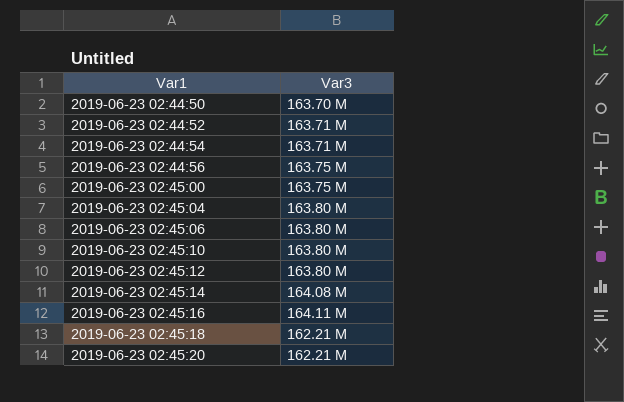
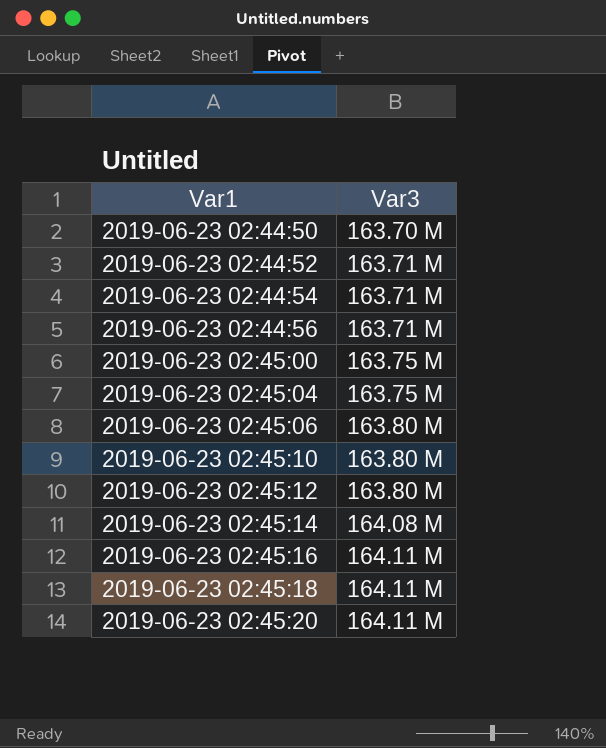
2019-06-23 02:44:56 | Var3: 163.75 M -> 163.71 M
2019-06-23 02:45:04 | Var3: 163.80 M -> 163.75 M
2019-06-23 02:45:18 | Var3: 162.21 M -> 164.11 M
2019-06-23 02:45:20 | Var3: 162.21 M -> 164.11 M

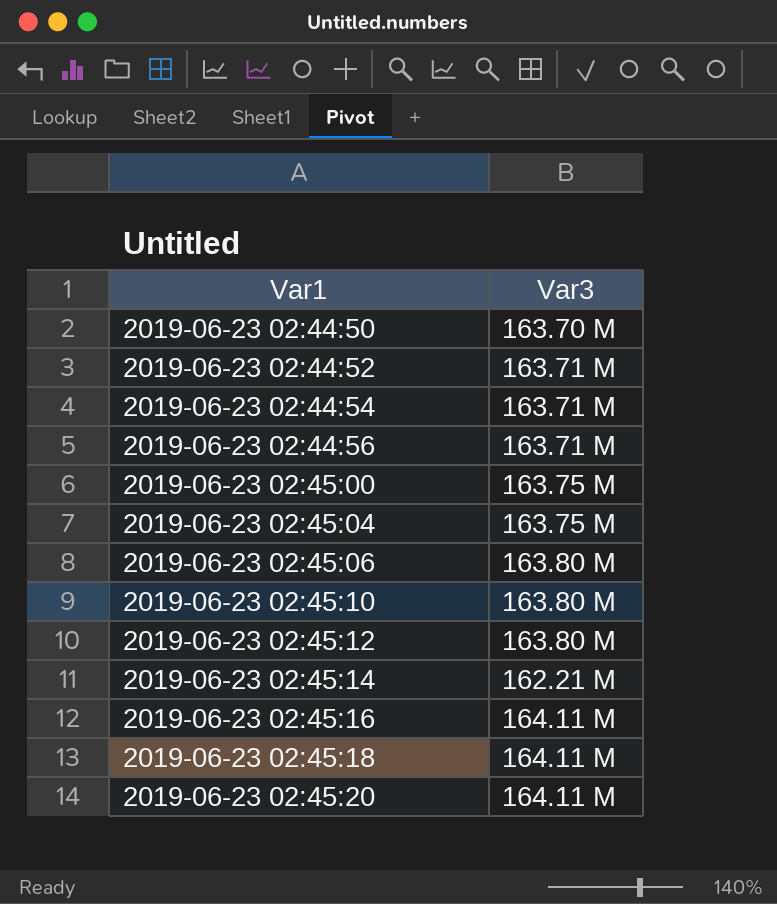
2019-06-23 02:45:14 | Var3: 164.08 M -> 162.21 M

